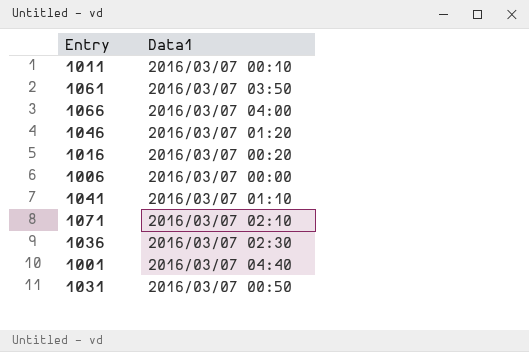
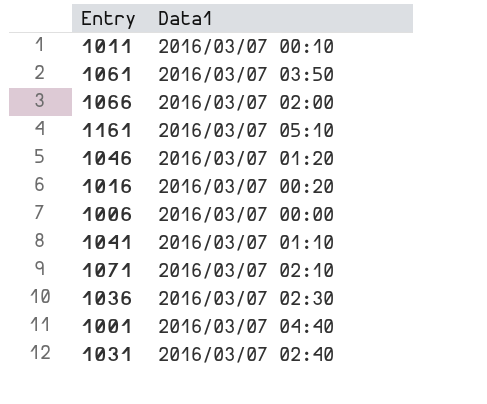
1066 | Data1: 2016/03/07 04:00 -> 2016/03/07 02:00
row 1161: none -> 2016/03/07 05:10
1031 | Data1: 2016/03/07 00:50 -> 2016/03/07 02:40

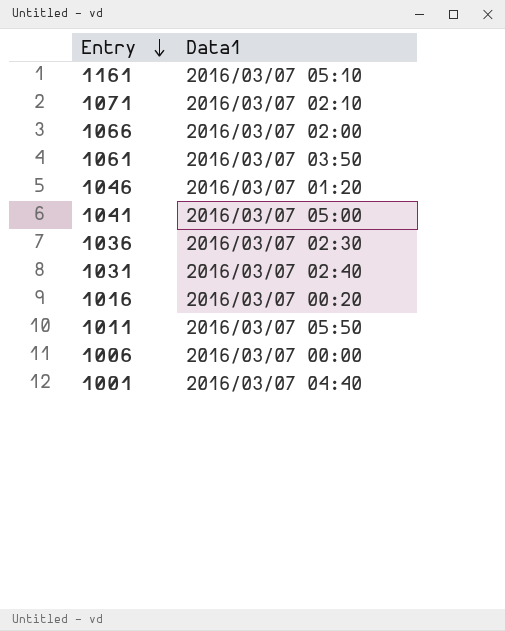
row order: none -> Entry descending
1041 | Data1: 2016/03/07 01:10 -> 2016/03/07 05:00
1011 | Data1: 2016/03/07 00:10 -> 2016/03/07 05:50

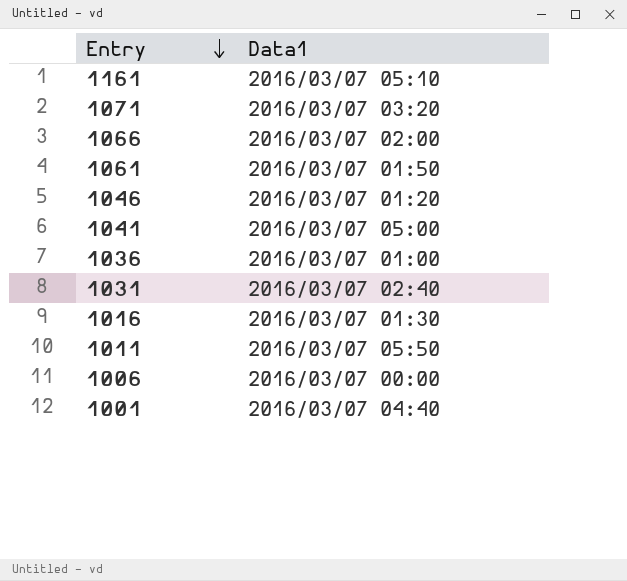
1071 | Data1: 2016/03/07 02:10 -> 2016/03/07 03:20
1061 | Data1: 2016/03/07 03:50 -> 2016/03/07 01:50
1036 | Data1: 2016/03/07 02:30 -> 2016/03/07 01:00
1016 | Data1: 2016/03/07 00:20 -> 2016/03/07 01:30

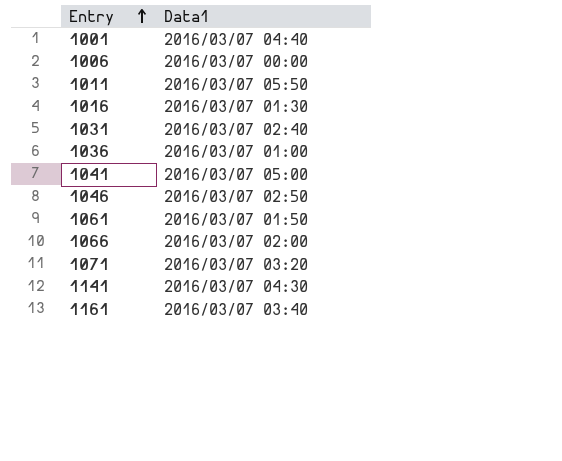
row order: Entry descending -> Entry ascending
1046 | Data1: 2016/03/07 01:20 -> 2016/03/07 02:50
row 1141: none -> 2016/03/07 04:30
1161 | Data1: 2016/03/07 05:10 -> 2016/03/07 03:40

